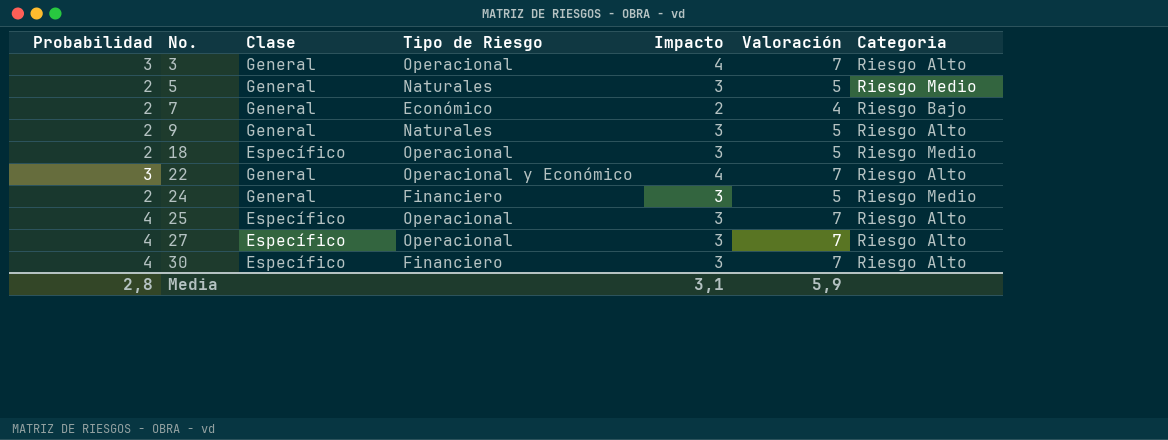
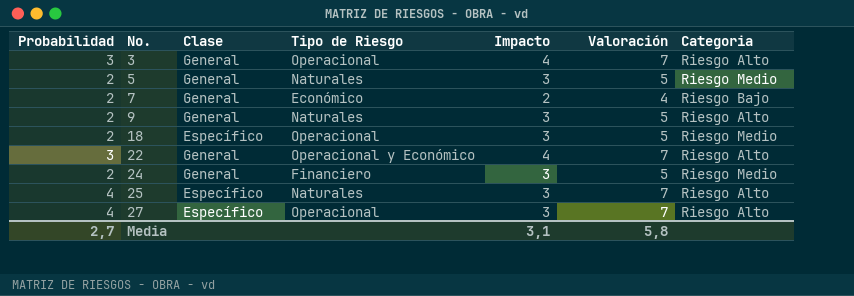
row 30: 4 | Específico | Financiero | 3 | 7 | Riesgo Alto -> none
25 | Tipo de Riesgo: Operacional -> Naturales
Media | Probabilidad: 2,8 -> 2,7
Media | Valoración: 5,9 -> 5,8

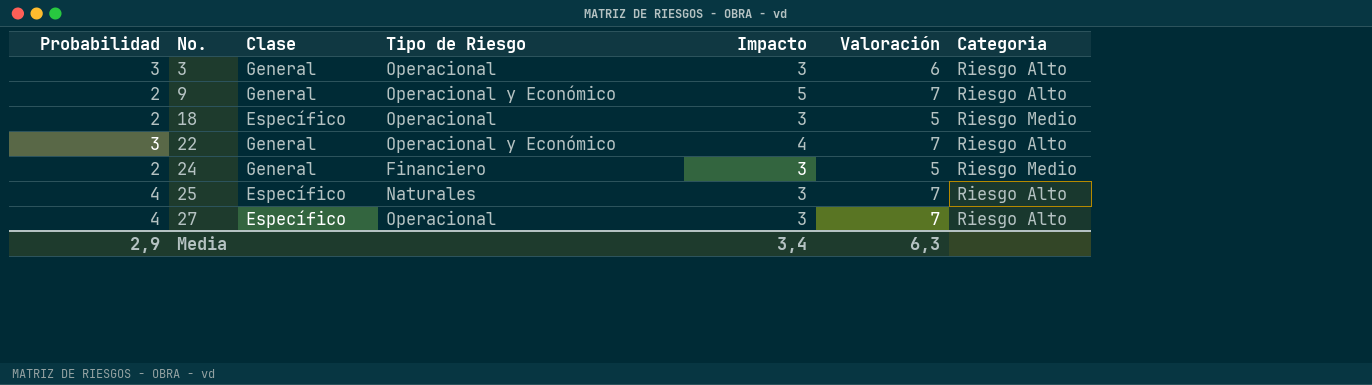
row 5: 2 | General | Naturales | 3 | 5 | Riesgo Medio -> none
row 7: 2 | General | Económico | 2 | 4 | Riesgo Bajo -> none
3 | Impacto: 4 -> 3
3 | Valoración: 7 -> 6
9 | Tipo de Riesgo: Naturales -> Operacional y Económico
9 | Impacto: 3 -> 5
9 | Valoración: 5 -> 7
Media | Probabilidad: 2,7 -> 2,9
Media | Impacto: 3,1 -> 3,4
Media | Valoración: 5,8 -> 6,3

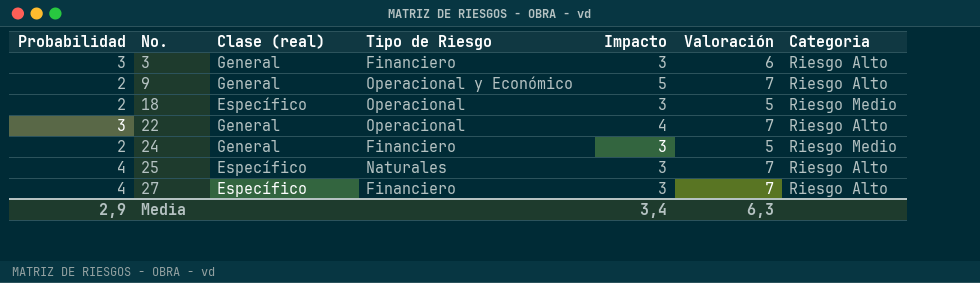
column name: Clase -> Clase (real)
3 | Tipo de Riesgo: Operacional -> Financiero
22 | Tipo de Riesgo: Operacional y Económico -> Operacional
27 | Tipo de Riesgo: Operacional -> Financiero

